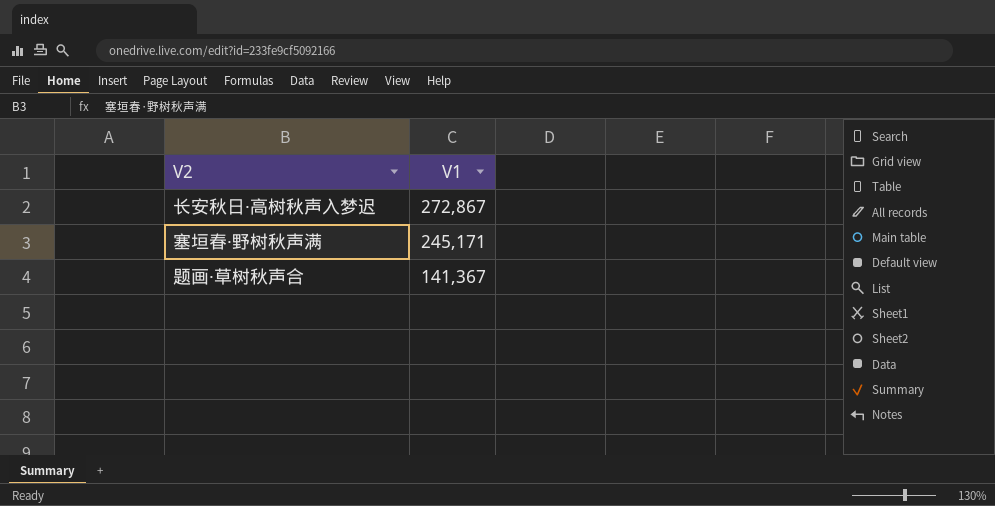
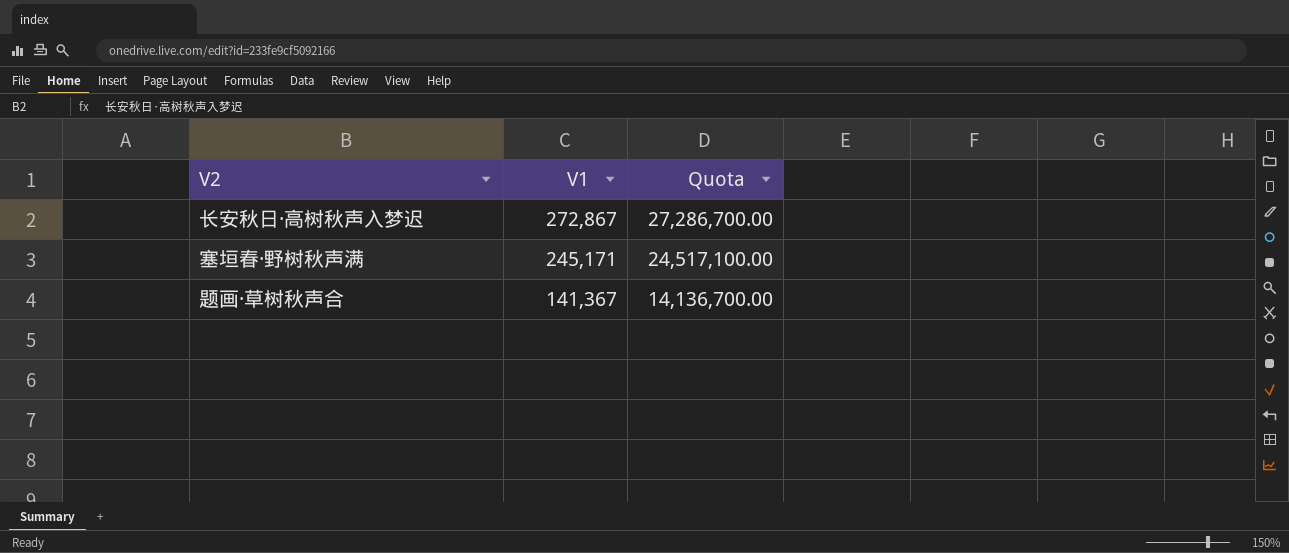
column Quota | formula: none -> [V1] * 100

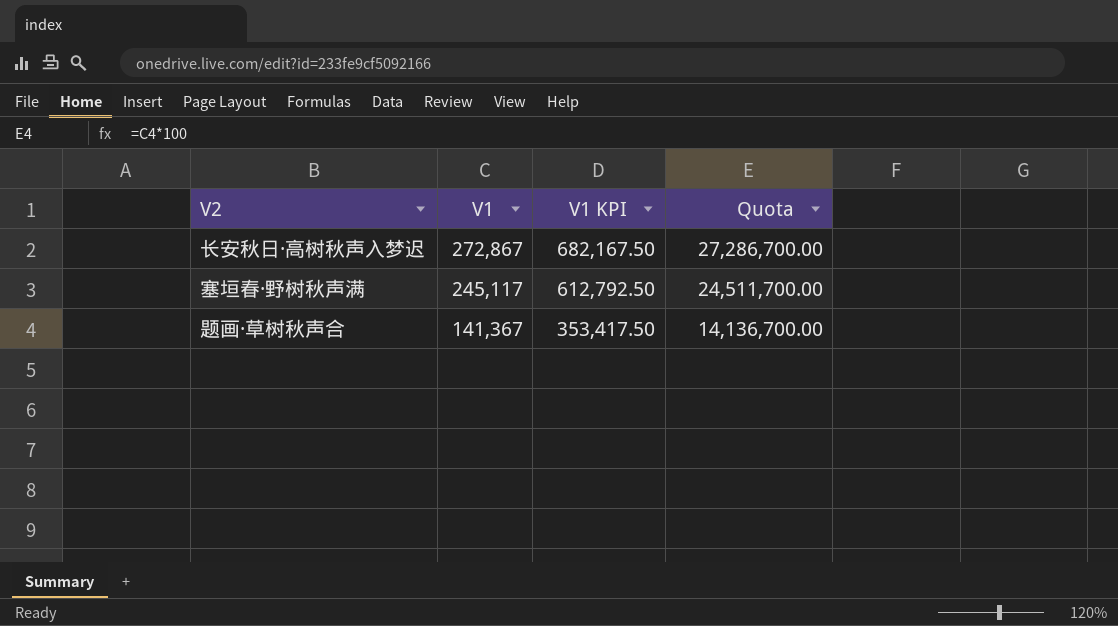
column V1 KPI | formula: none -> [V1] * 2.5
塞垣春·野树秋声满 | V1: 245,171 -> 245,117
塞垣春·野树秋声满 | Quota: 24,517,100.00 -> 24,511,700.00

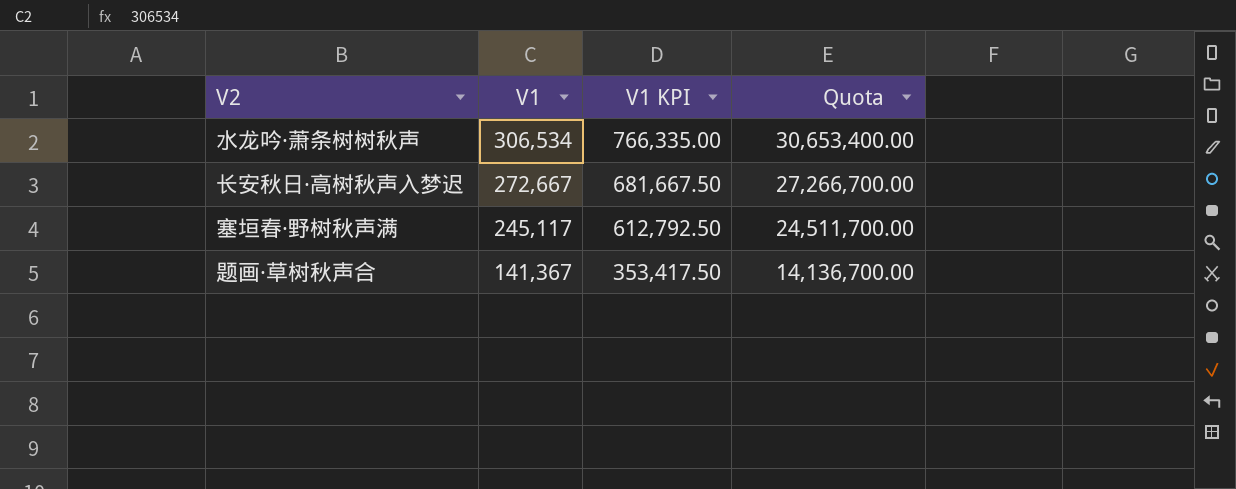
row 水龙吟·萧条树树秋声: none -> 306,534 | 766,335.00 | 30,653,400.00
长安秋日·高树秋声入梦迟 | V1: 272,867 -> 272,667
长安秋日·高树秋声入梦迟 | V1 KPI: 682,167.50 -> 681,667.50
长安秋日·高树秋声入梦迟 | Quota: 27,286,700.00 -> 27,266,700.00

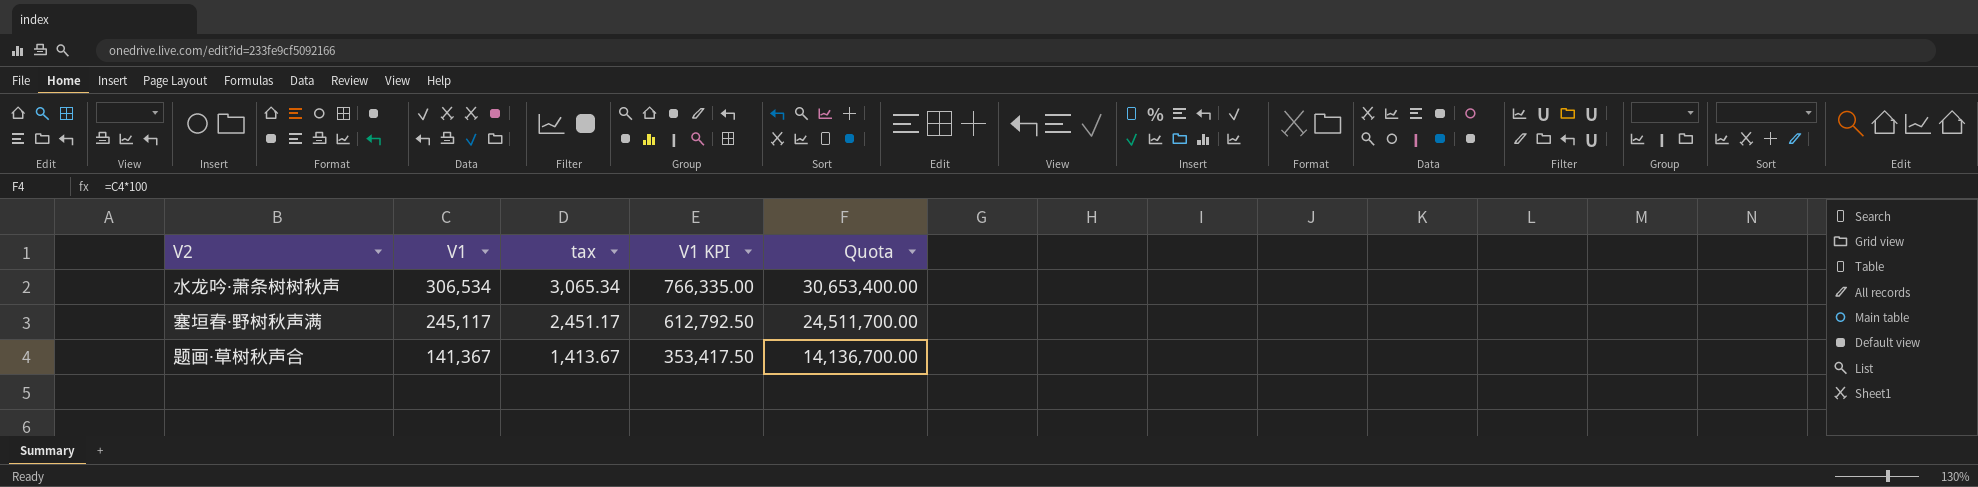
column tax | formula: none -> [V1] * 0.01
row 长安秋日·高树秋声入梦迟: 272,667 | 681,667.50 | 27,266,700.00 -> none

